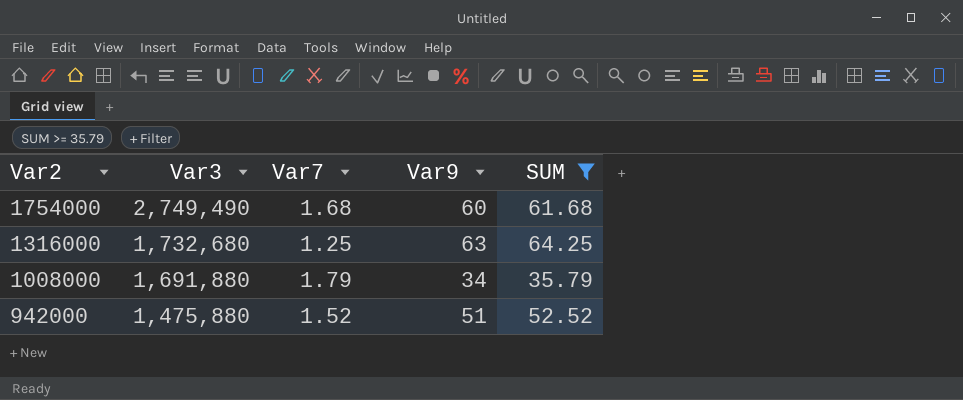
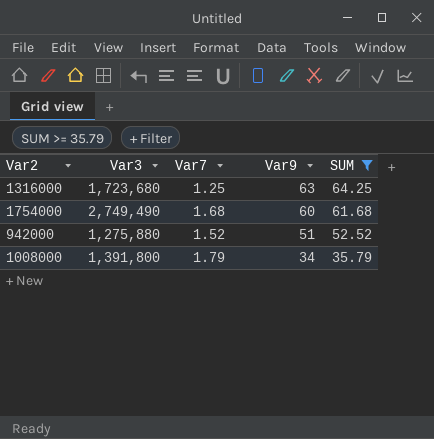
row order: Var2 descending -> Var9 descending
1316000 | Var3: 1,732,680 -> 1,723,680
942000 | Var3: 1,475,880 -> 1,275,880
1008000 | Var3: 1,691,880 -> 1,391,800

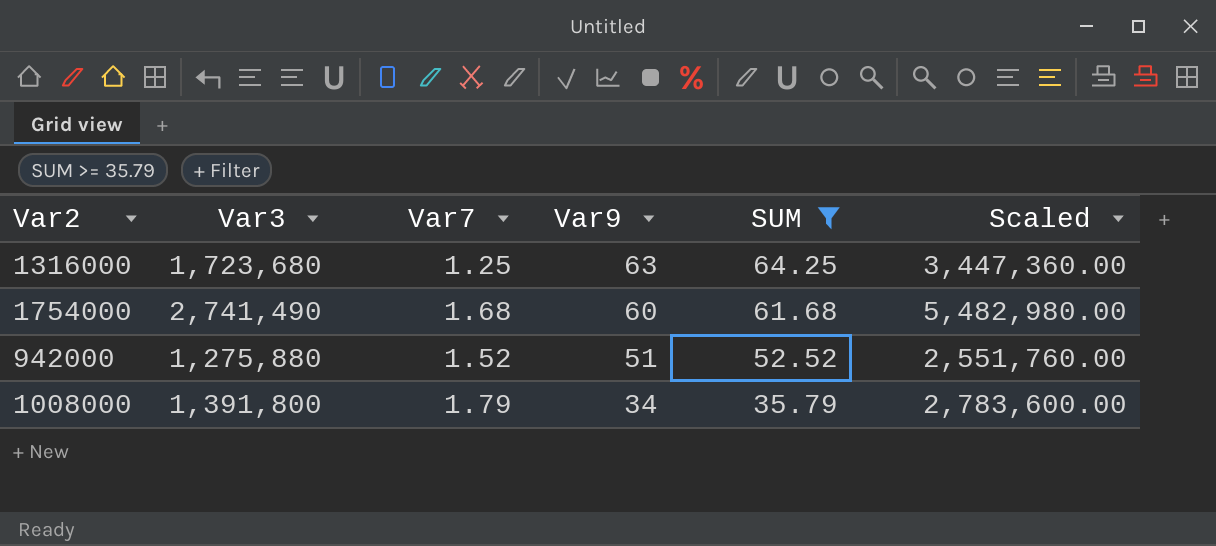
column Scaled | formula: none -> [Var3] * 2
1754000 | Var3: 2,749,490 -> 2,741,490

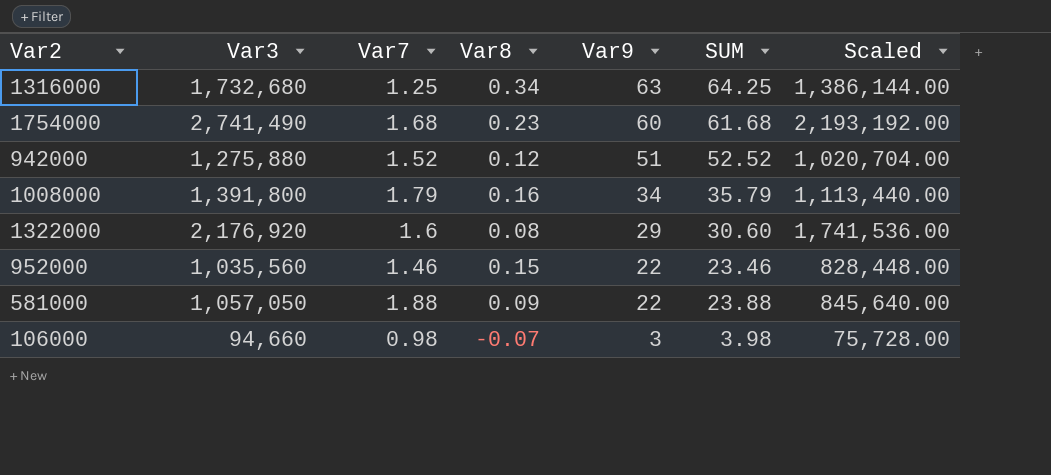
filter: SUM >= 35.79 -> none
column Var8 | position: none -> 4
column Scaled | formula: [Var3] * 2 -> [Var3] * 0.8
1316000 | Var3: 1,723,680 -> 1,732,680

